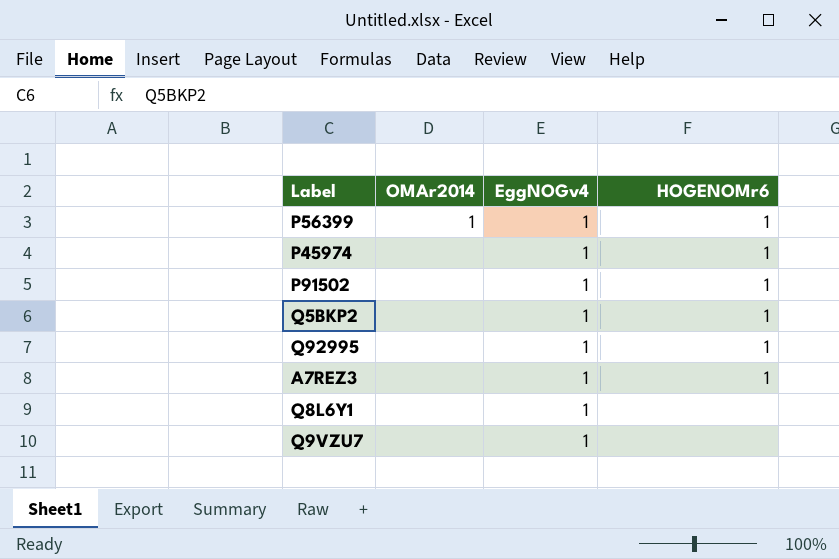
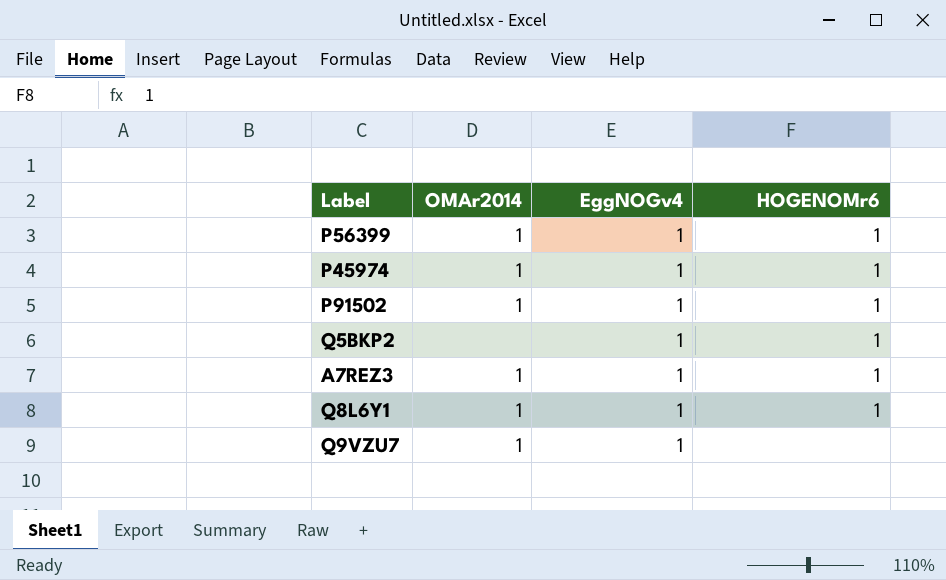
row Q92995: none | 1 | 1 -> none
P45974 | OMAr2014: none -> 1
P91502 | OMAr2014: none -> 1
A7REZ3 | OMAr2014: none -> 1
Q8L6Y1 | OMAr2014: none -> 1
Q8L6Y1 | HOGENOMr6: none -> 1
Q9VZU7 | OMAr2014: none -> 1

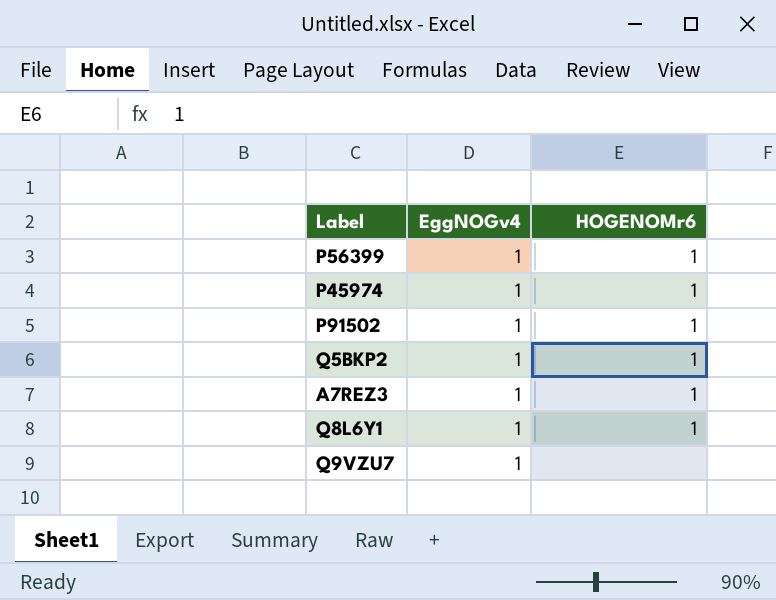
column OMAr2014 | position: 2 -> none

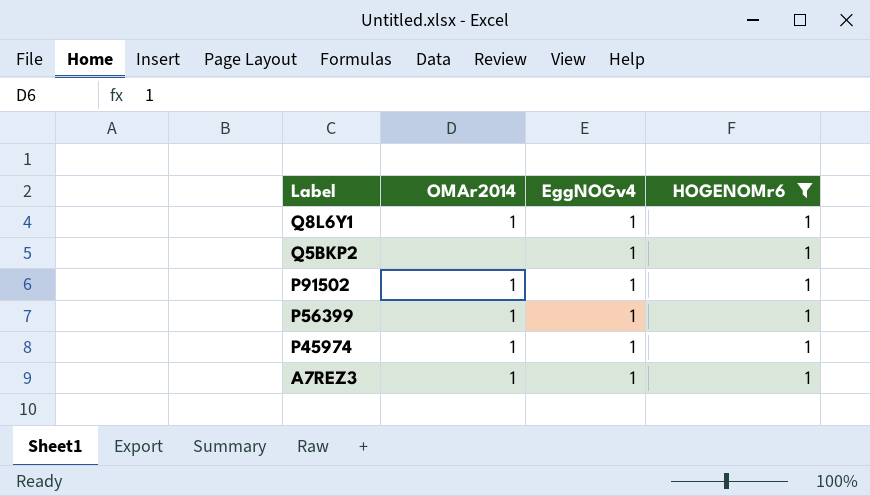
filter: none -> HOGENOMr6 = 1
row order: none -> Label descending
column OMAr2014 | position: none -> 2

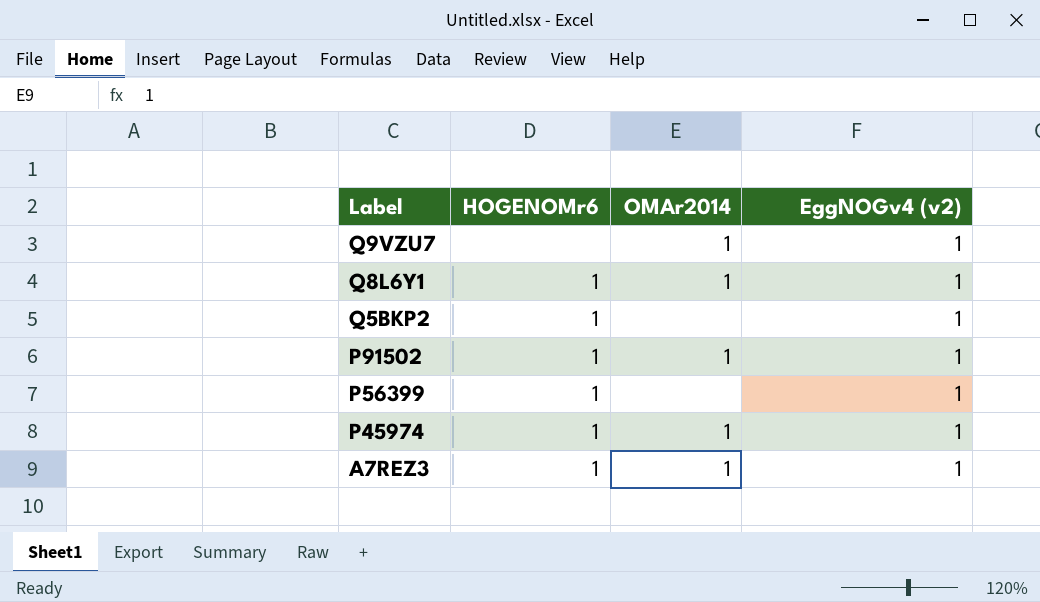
filter: HOGENOMr6 = 1 -> none
column HOGENOMr6 | position: 4 -> 2
column name: EggNOGv4 -> EggNOGv4 (v2)
P56399 | OMAr2014: 1 -> none

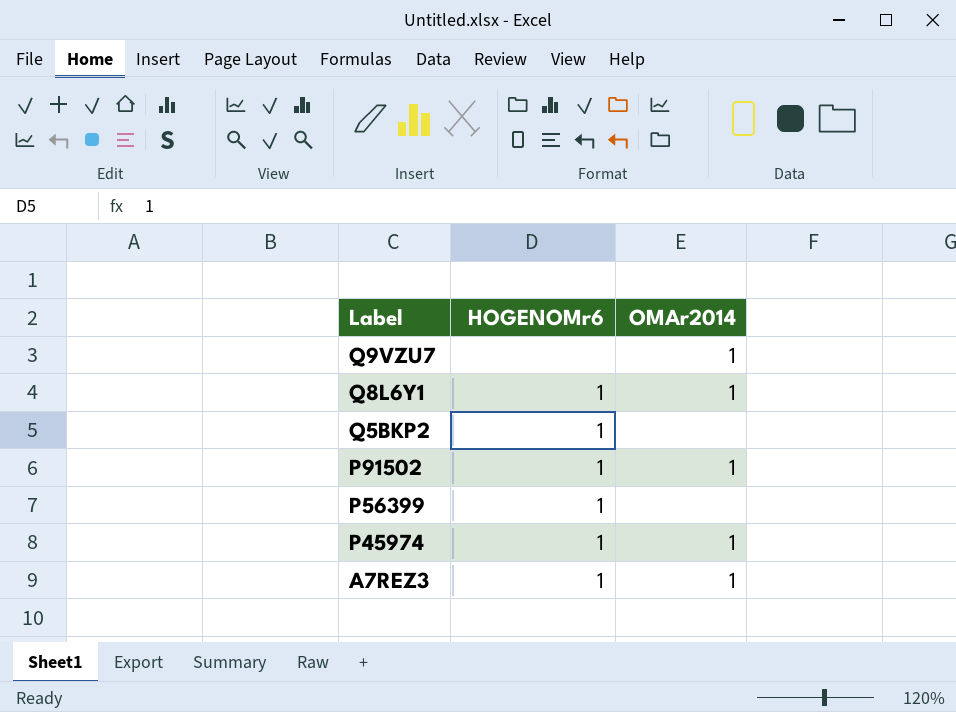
column EggNOGv4 (v2) | position: 4 -> none

